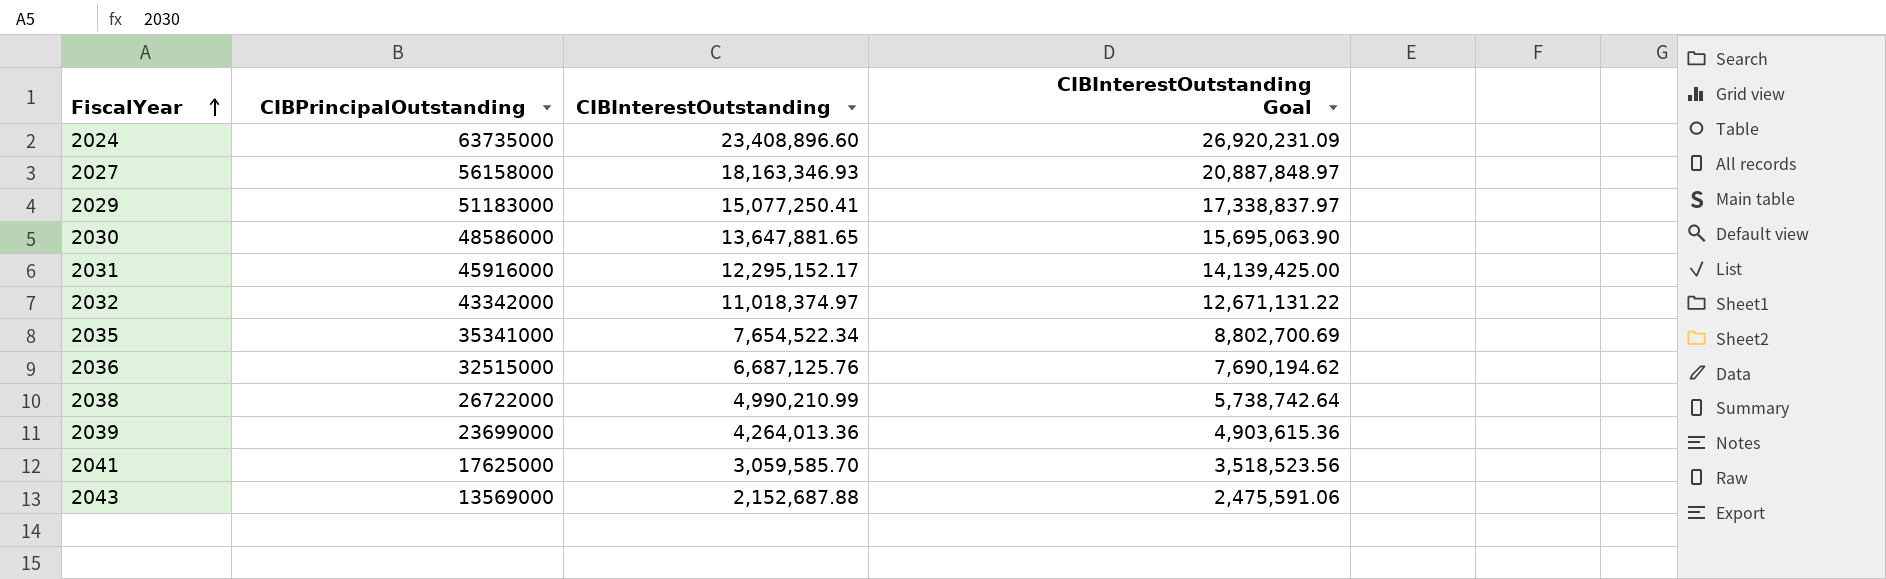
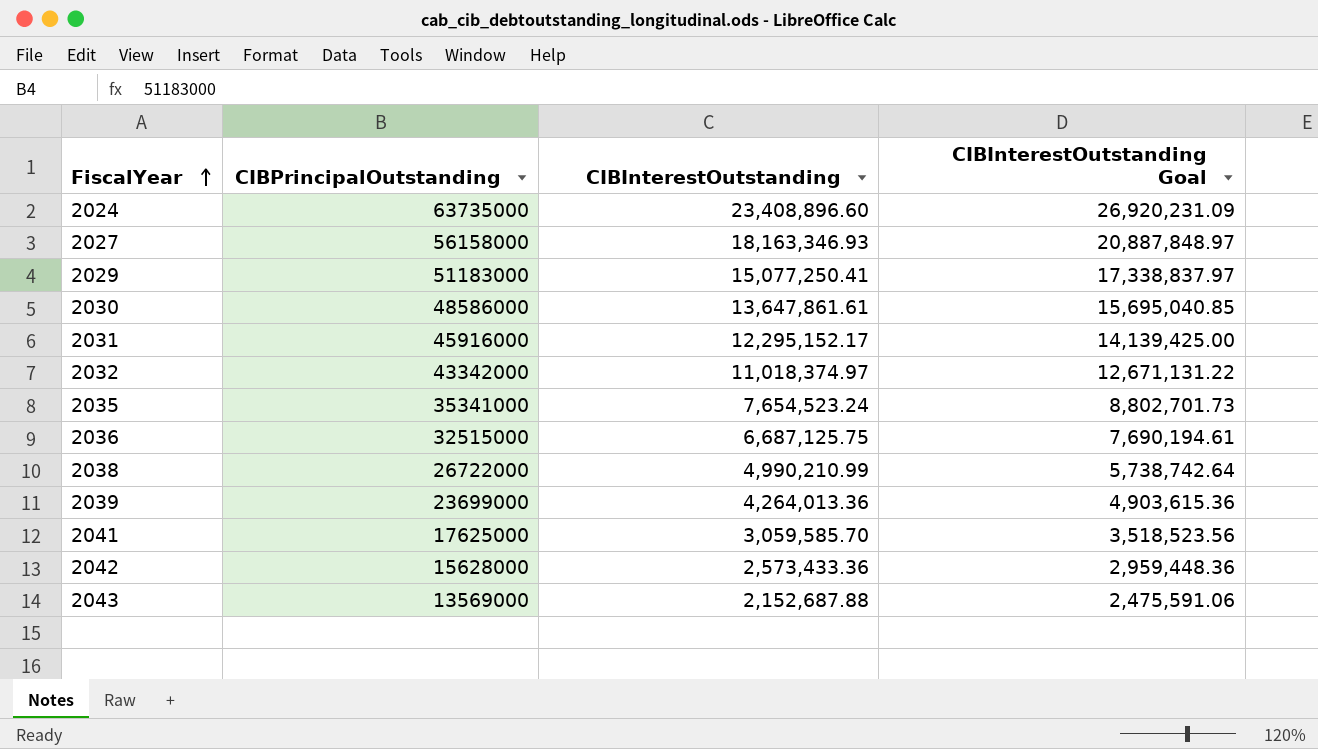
2030 | CIBInterestOutstanding: 13,647,881.65 -> 13,647,861.61
2030 | CIBInterestOutstanding Goal: 15,695,063.90 -> 15,695,040.85
2035 | CIBInterestOutstanding: 7,654,522.34 -> 7,654,523.24
2035 | CIBInterestOutstanding Goal: 8,802,700.69 -> 8,802,701.73
2036 | CIBInterestOutstanding: 6,687,125.76 -> 6,687,125.75
2036 | CIBInterestOutstanding Goal: 7,690,194.62 -> 7,690,194.61
row 2042: none -> 15628000 | 2,573,433.36 | 2,959,448.36

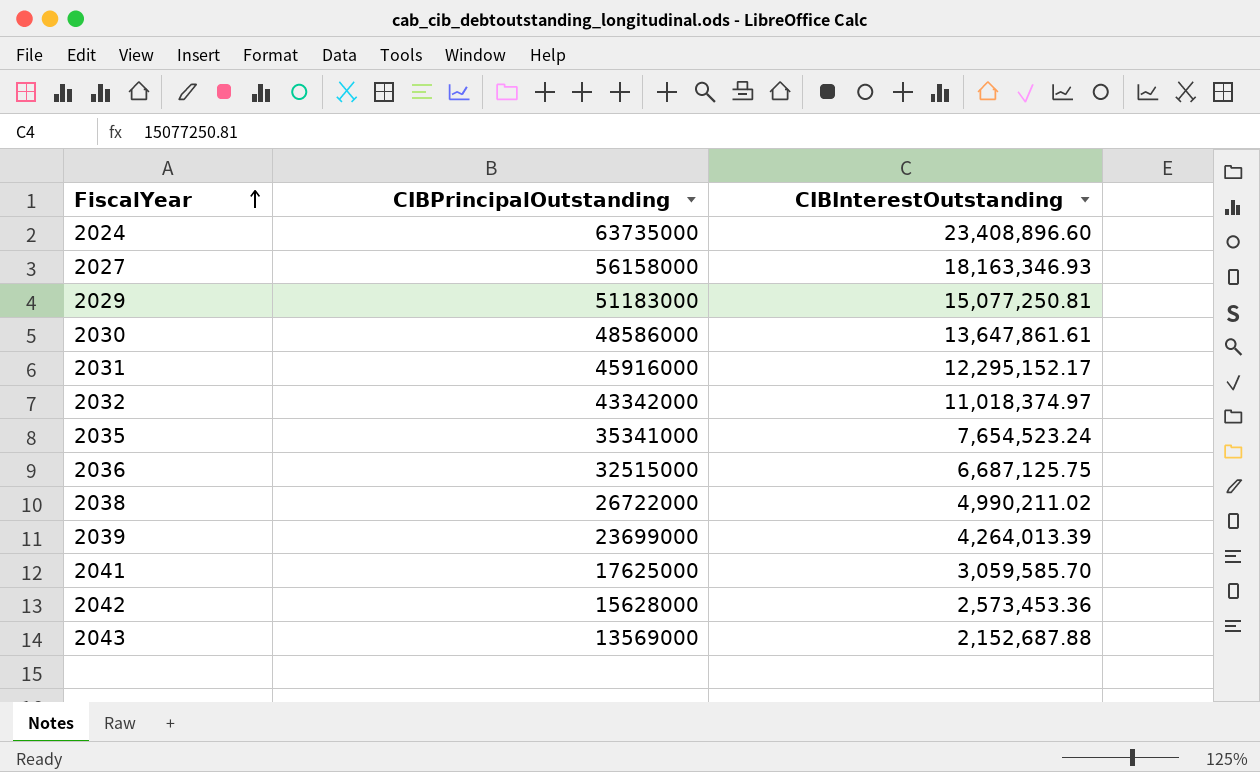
column CIBInterestOutstanding Goal | formula: [CIBInterestOutstanding] * 1.15 -> none
2029 | CIBInterestOutstanding: 15,077,250.41 -> 15,077,250.81
2038 | CIBInterestOutstanding: 4,990,210.99 -> 4,990,211.02
2039 | CIBInterestOutstanding: 4,264,013.36 -> 4,264,013.39
2042 | CIBInterestOutstanding: 2,573,433.36 -> 2,573,453.36

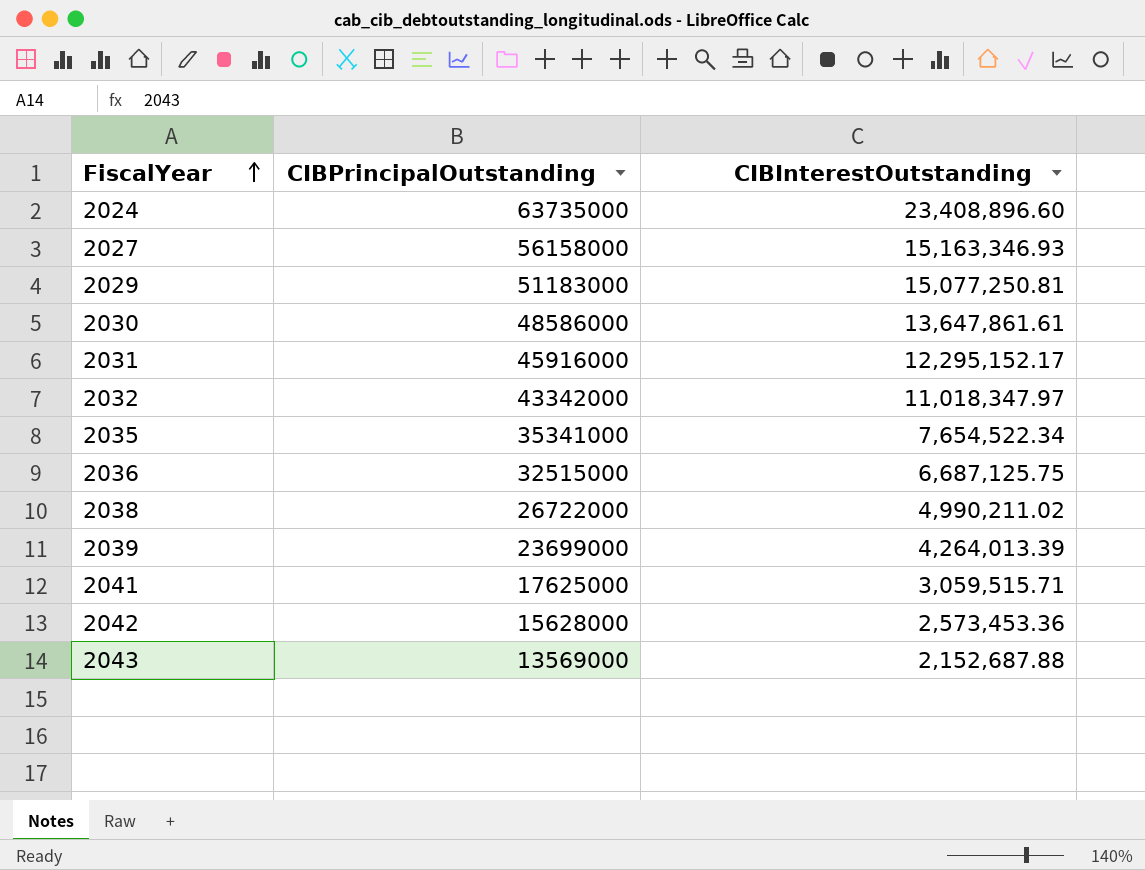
2027 | CIBInterestOutstanding: 18,163,346.93 -> 15,163,346.93
2032 | CIBInterestOutstanding: 11,018,374.97 -> 11,018,347.97
2035 | CIBInterestOutstanding: 7,654,523.24 -> 7,654,522.34
2041 | CIBInterestOutstanding: 3,059,585.70 -> 3,059,515.71

